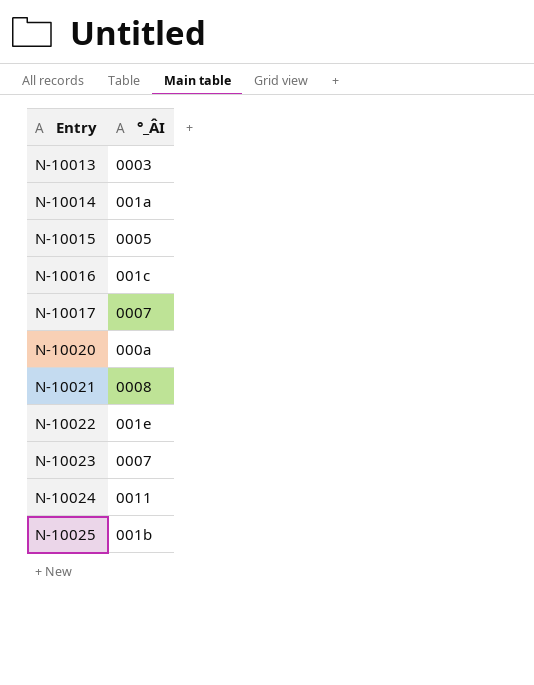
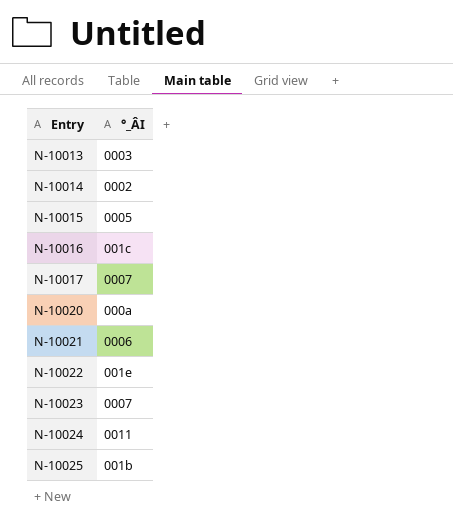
N-10014 | °_ÂI: 001a -> 0002
N-10021 | °_ÂI: 0008 -> 0006

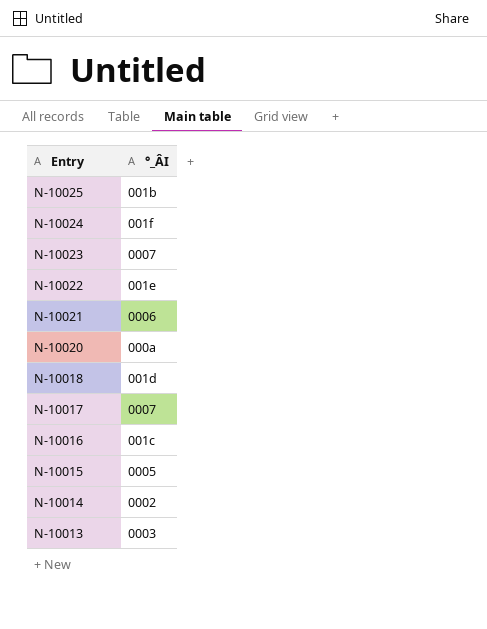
row order: Entry ascending -> Entry descending
N-10024 | °_ÂI: 0011 -> 001f
row N-10018: none -> 001d

